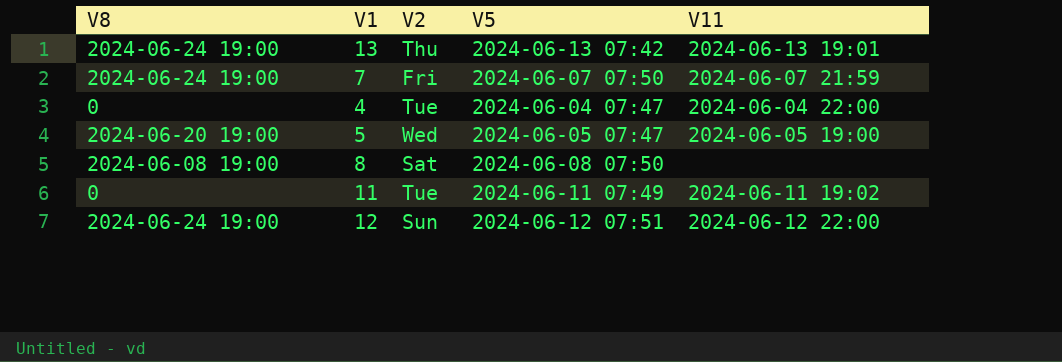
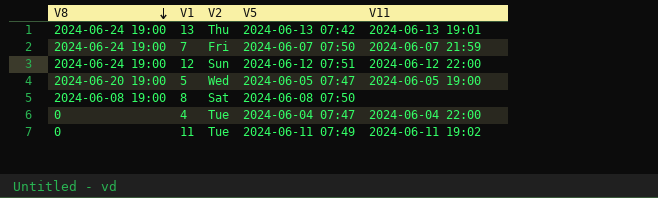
row order: none -> V8 descending

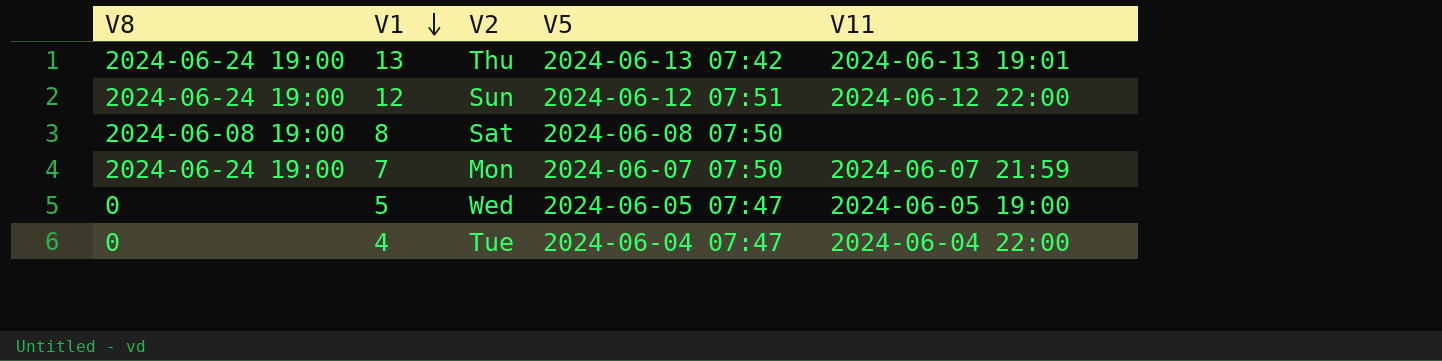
row order: V8 descending -> V1 descending
row 11: 0 | Tue | 2024-06-11 07:49 | 2024-06-11 19:02 -> none
7 | V2: Fri -> Mon
5 | V8: 2024-06-20 19:00 -> 0

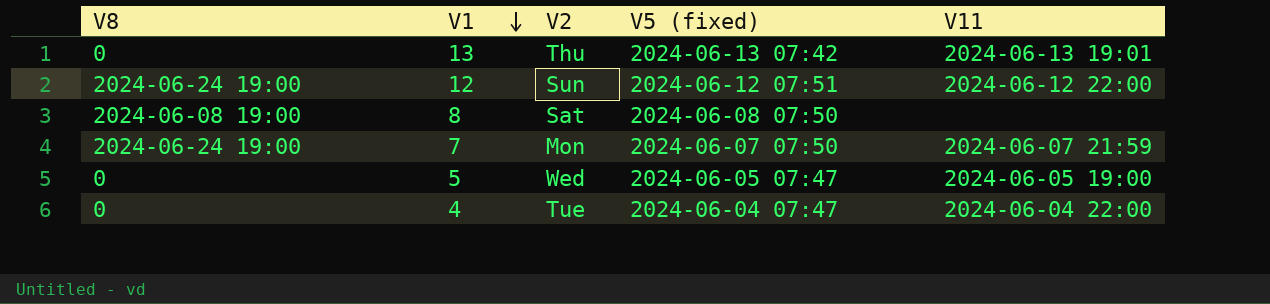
column name: V5 -> V5 (fixed)
13 | V8: 2024-06-24 19:00 -> 0

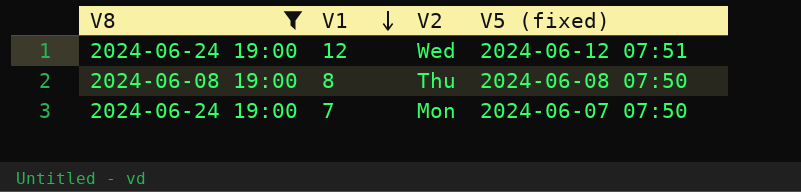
filter: none -> V8 != 0
column V11 | position: 5 -> none
12 | V2: Sun -> Wed
8 | V2: Sat -> Thu

